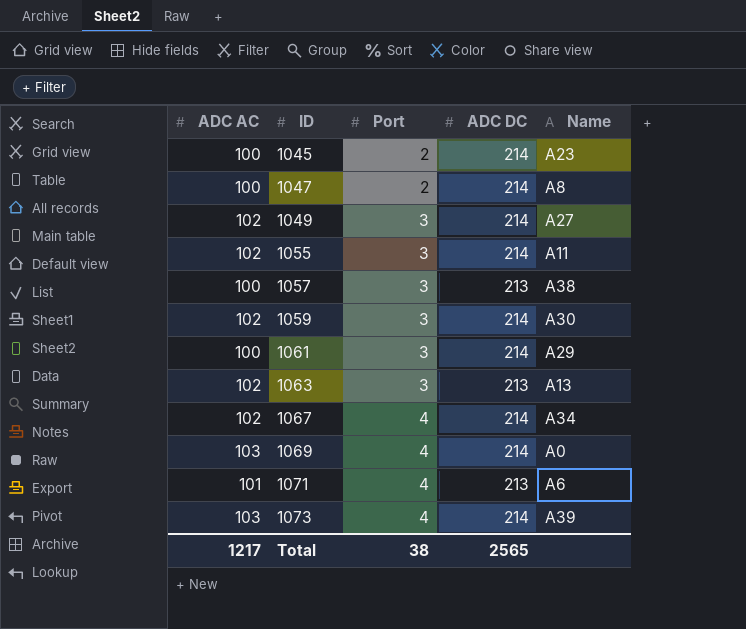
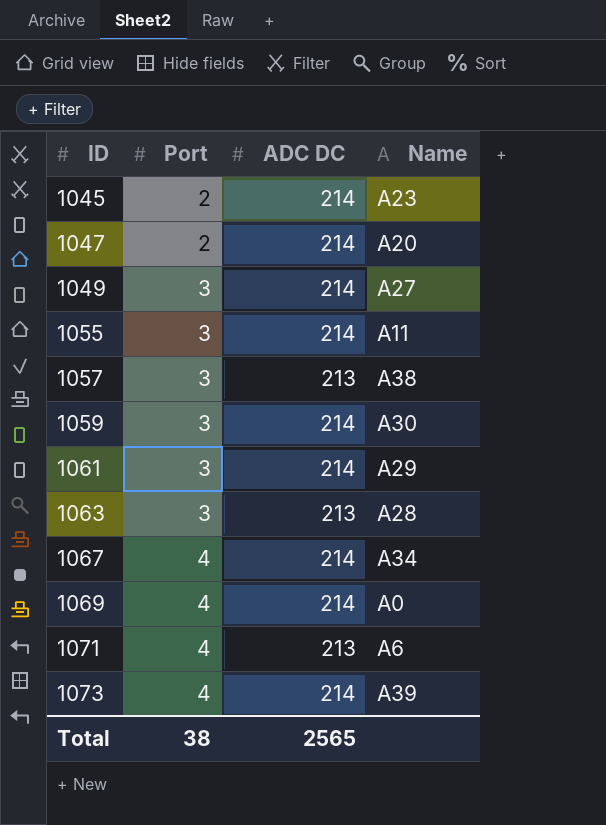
column ADC AC | position: 1 -> none
1047 | Name: A8 -> A20
1063 | Name: A13 -> A28

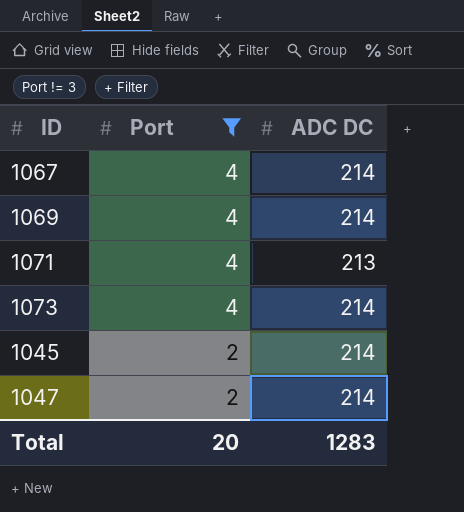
filter: none -> Port != 3
row order: ID ascending -> Port descending
column Name | position: 4 -> none
Total | Port: 38 -> 20
Total | ADC DC: 2565 -> 1283

